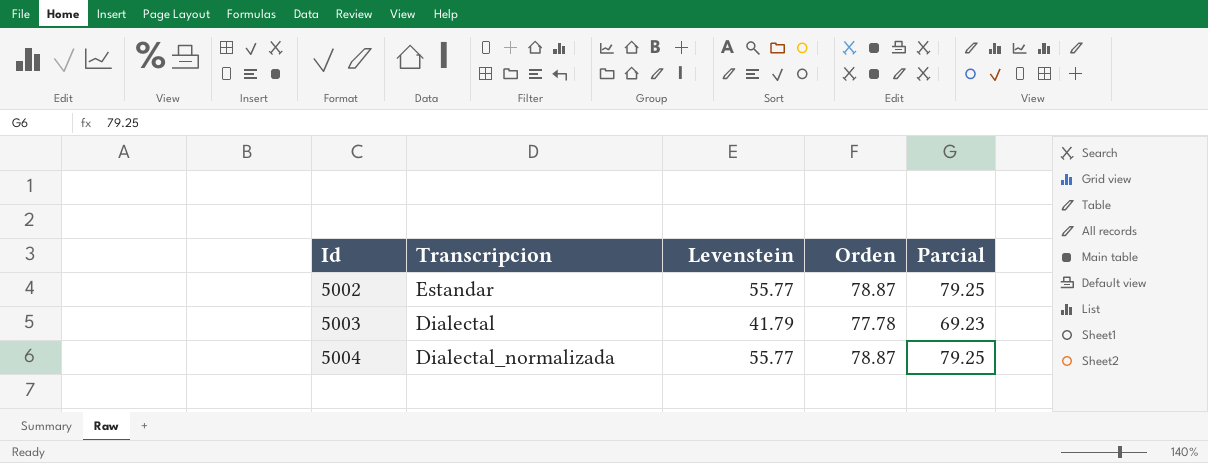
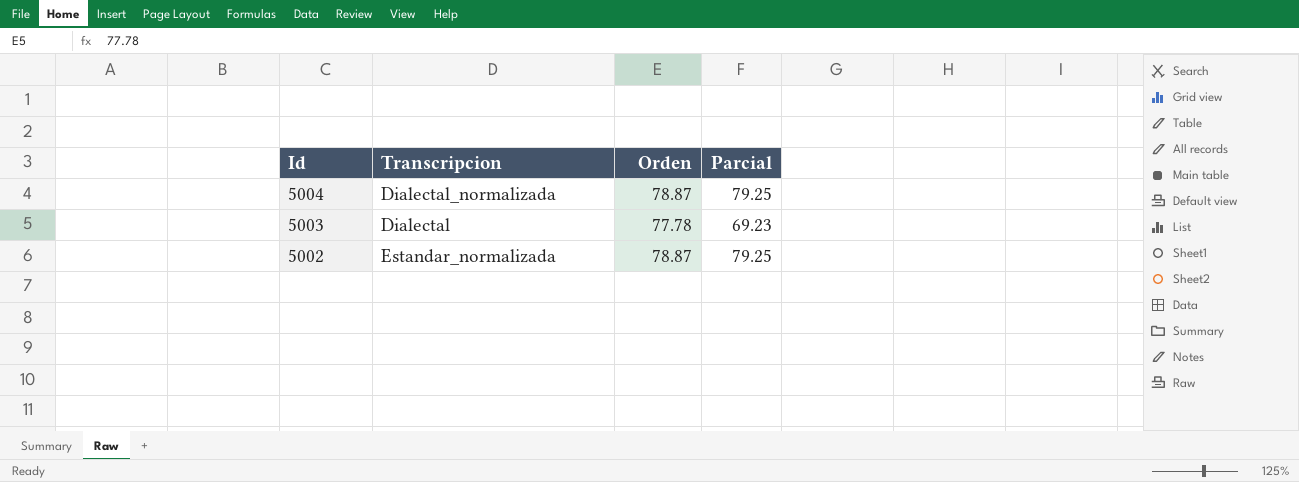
row order: Id ascending -> Id descending
column Levenstein | position: 3 -> none
5002 | Transcripcion: Estandar -> Estandar_normalizada

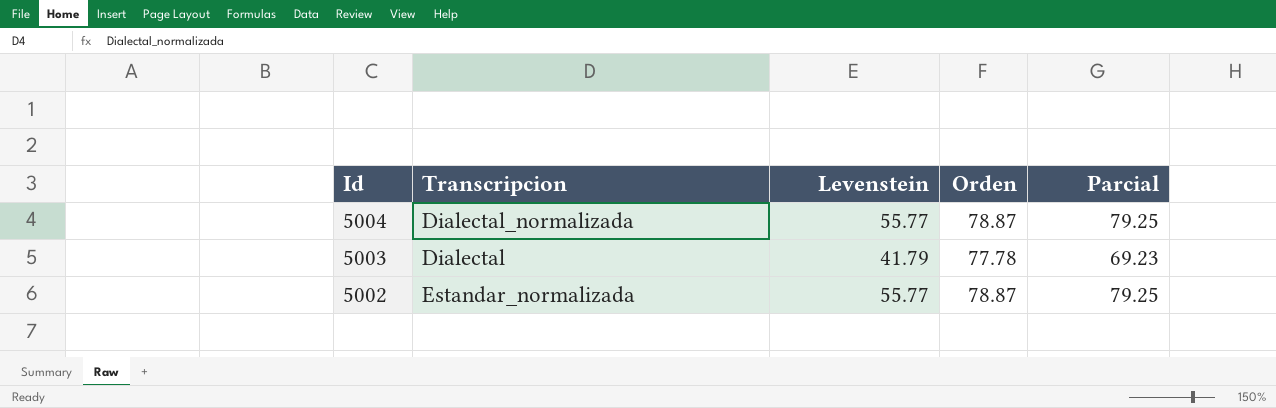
column Levenstein | position: none -> 3

